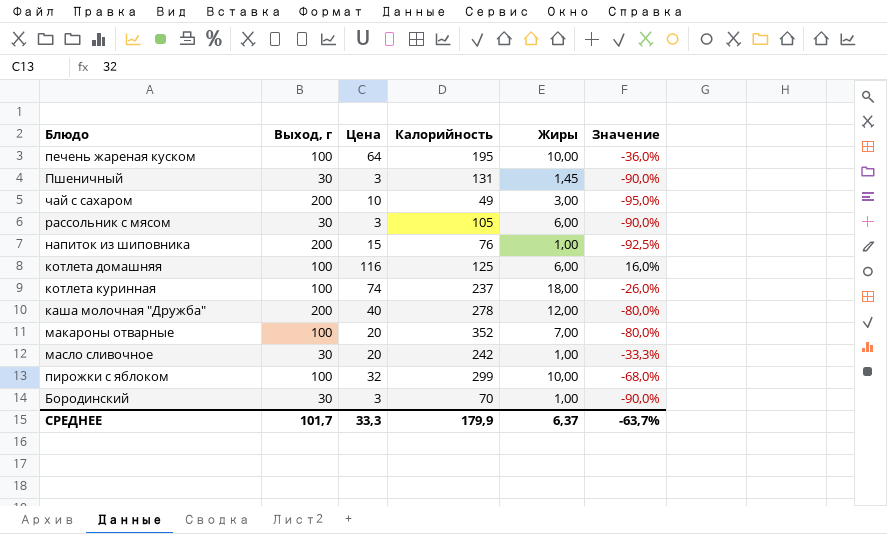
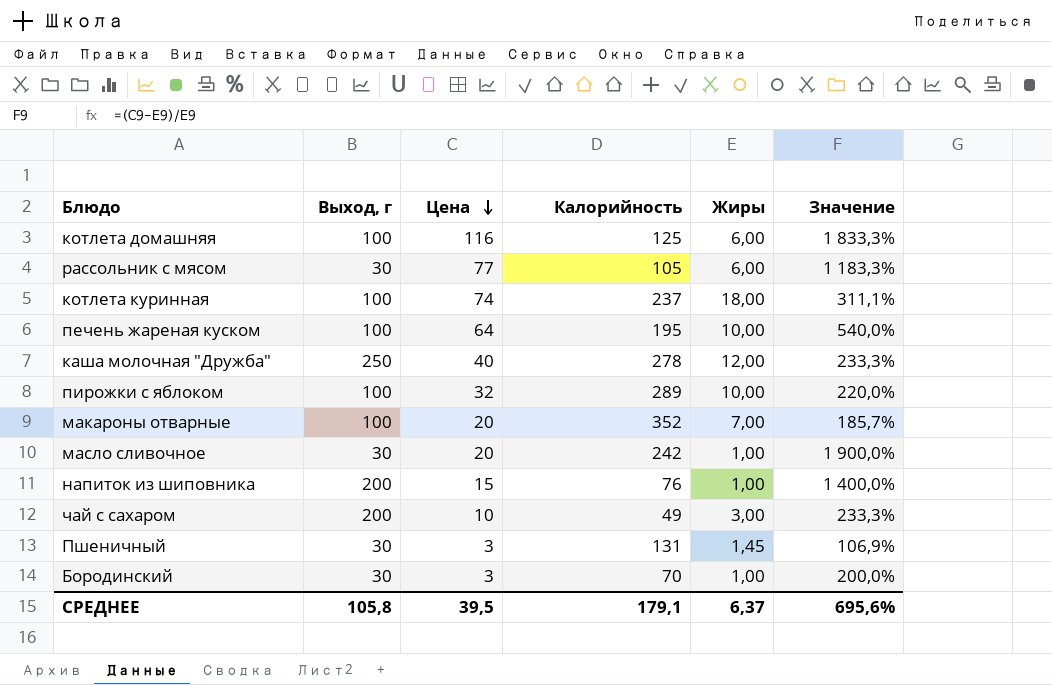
row order: none -> Цена descending
column Значение | formula: ([Цена] - [Выход, г]) / [Выход, г] -> ([Цена] - [Жиры]) / [Жиры]
рассольник с мясом | Цена: 3 -> 77
каша молочная "Дружба" | Выход, г: 200 -> 250
пирожки с яблоком | Калорийность: 299 -> 289
СРЕДНЕЕ | Выход, г: 101,7 -> 105,8
СРЕДНЕЕ | Цена: 33,3 -> 39,5
СРЕДНЕЕ | Калорийность: 179,9 -> 179,1
СРЕДНЕЕ | Значение: -63,7% -> 695,6%

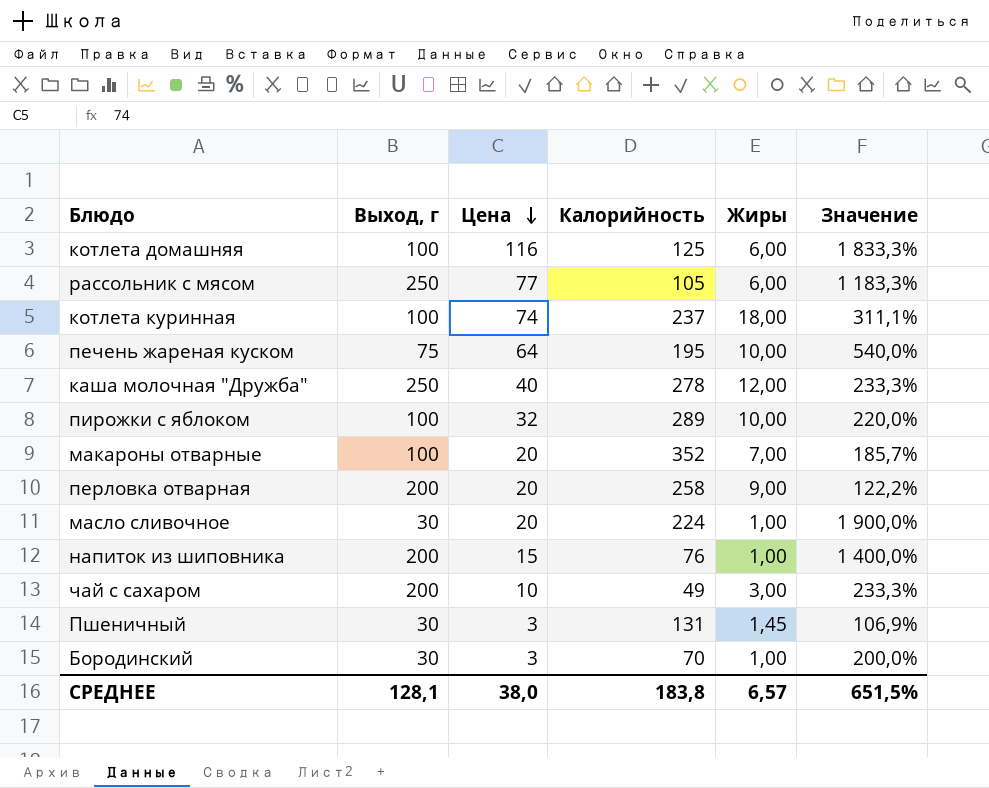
рассольник с мясом | Выход, г: 30 -> 250
печень жареная куском | Выход, г: 100 -> 75
row перловка отварная: none -> 200 | 20 | 258 | 9,00 | 122,2%
масло сливочное | Калорийность: 242 -> 224
СРЕДНЕЕ | Выход, г: 105,8 -> 128,1
СРЕДНЕЕ | Цена: 39,5 -> 38,0
СРЕДНЕЕ | Калорийность: 179,1 -> 183,8
СРЕДНЕЕ | Жиры: 6,37 -> 6,57
СРЕДНЕЕ | Значение: 695,6% -> 651,5%

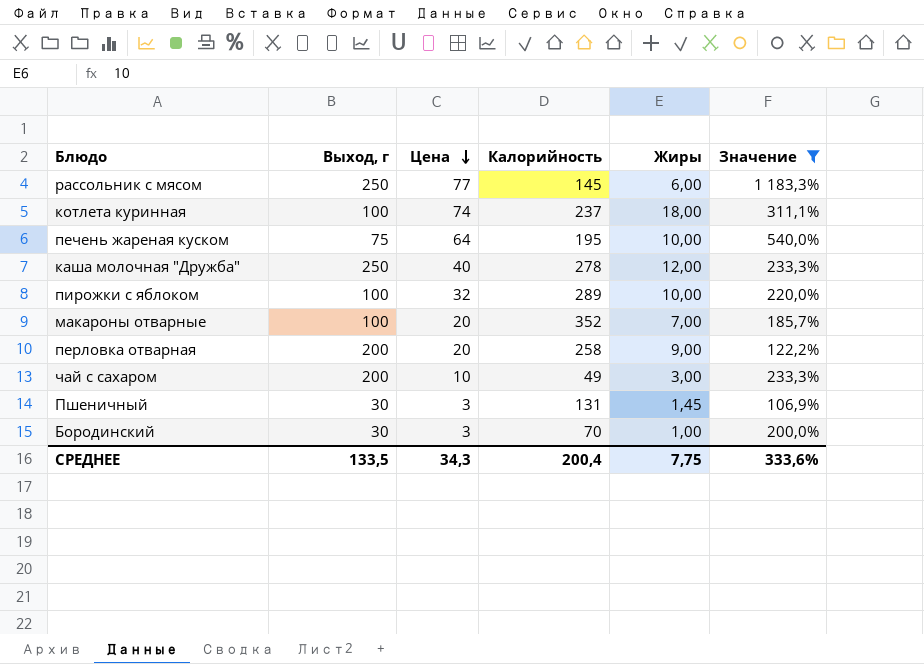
filter: none -> Значение <= 1 183,3%
рассольник с мясом | Калорийность: 105 -> 145
СРЕДНЕЕ | Выход, г: 128,1 -> 133,5
СРЕДНЕЕ | Цена: 38,0 -> 34,3
СРЕДНЕЕ | Калорийность: 183,8 -> 200,4
СРЕДНЕЕ | Жиры: 6,57 -> 7,75
СРЕДНЕЕ | Значение: 651,5% -> 333,6%

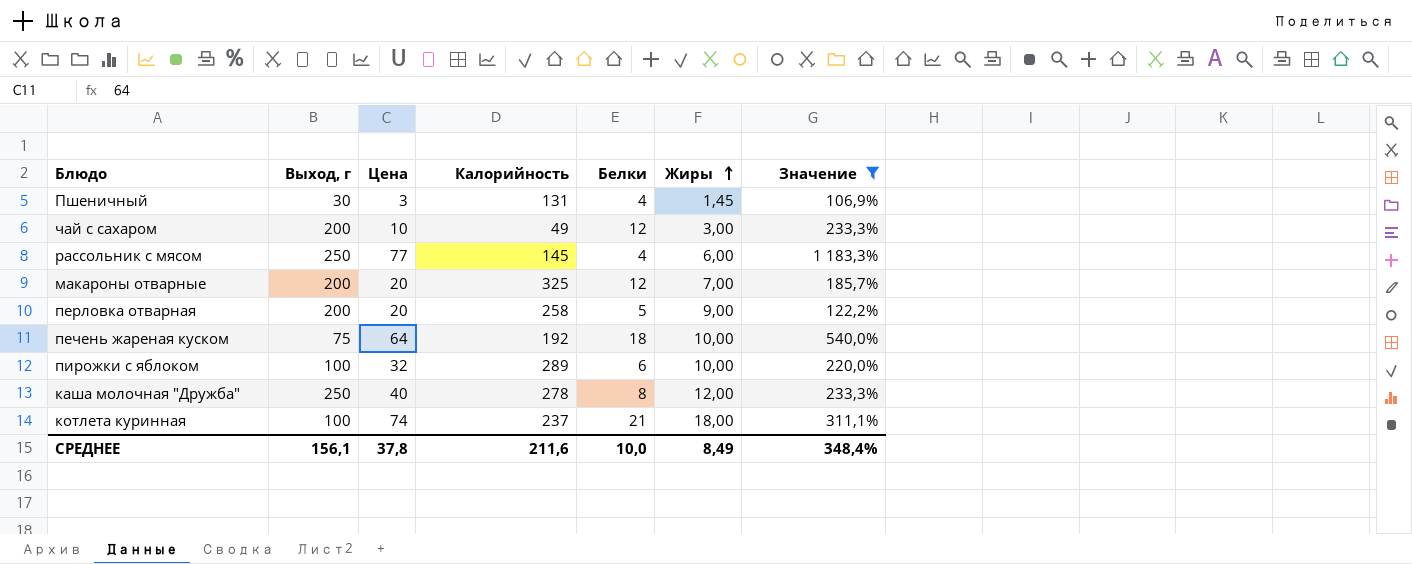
row order: Цена descending -> Жиры ascending
column Белки | position: none -> 5
row Бородинский: 30 | 3 | 70 | 1,00 | 200,0% -> none
макароны отварные | Выход, г: 100 -> 200
макароны отварные | Калорийность: 352 -> 325
печень жареная куском | Калорийность: 195 -> 192
СРЕДНЕЕ | Выход, г: 133,5 -> 156,1
СРЕДНЕЕ | Цена: 34,3 -> 37,8
СРЕДНЕЕ | Калорийность: 200,4 -> 211,6
СРЕДНЕЕ | Жиры: 7,75 -> 8,49
СРЕДНЕЕ | Значение: 333,6% -> 348,4%

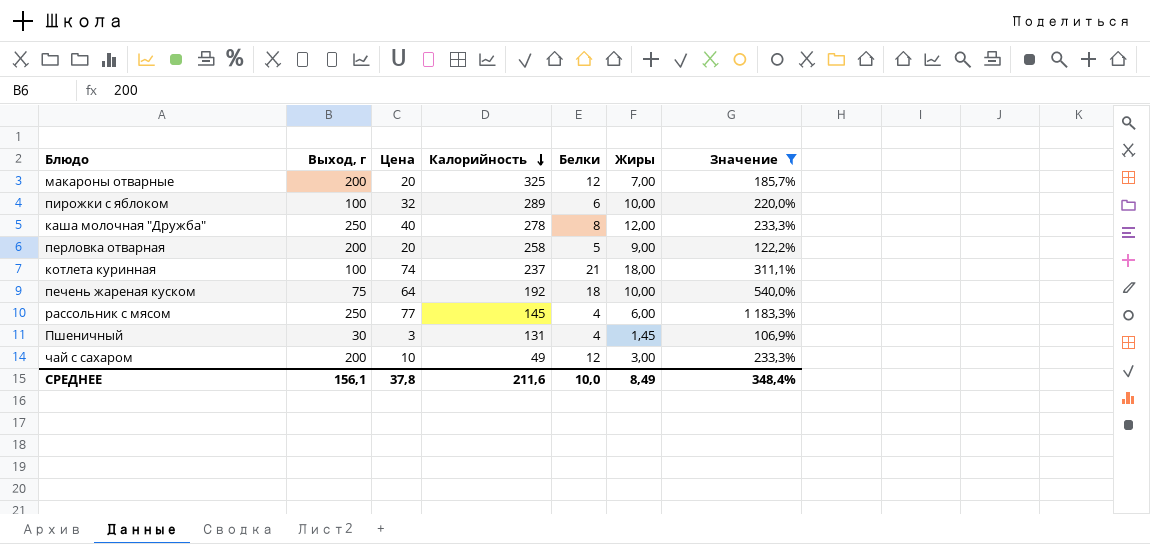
row order: Жиры ascending -> Калорийность descending

